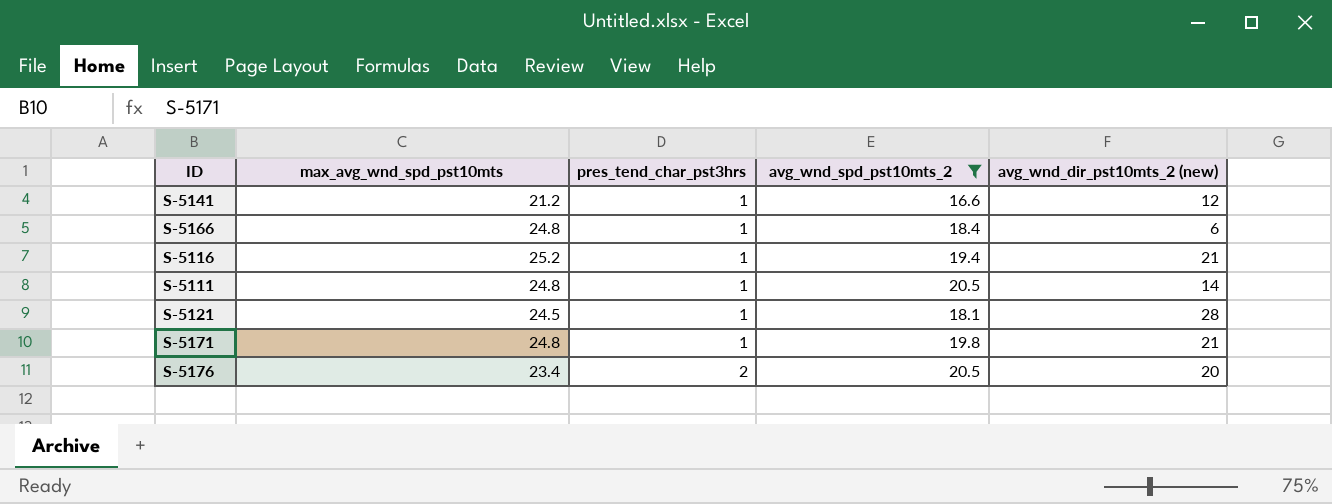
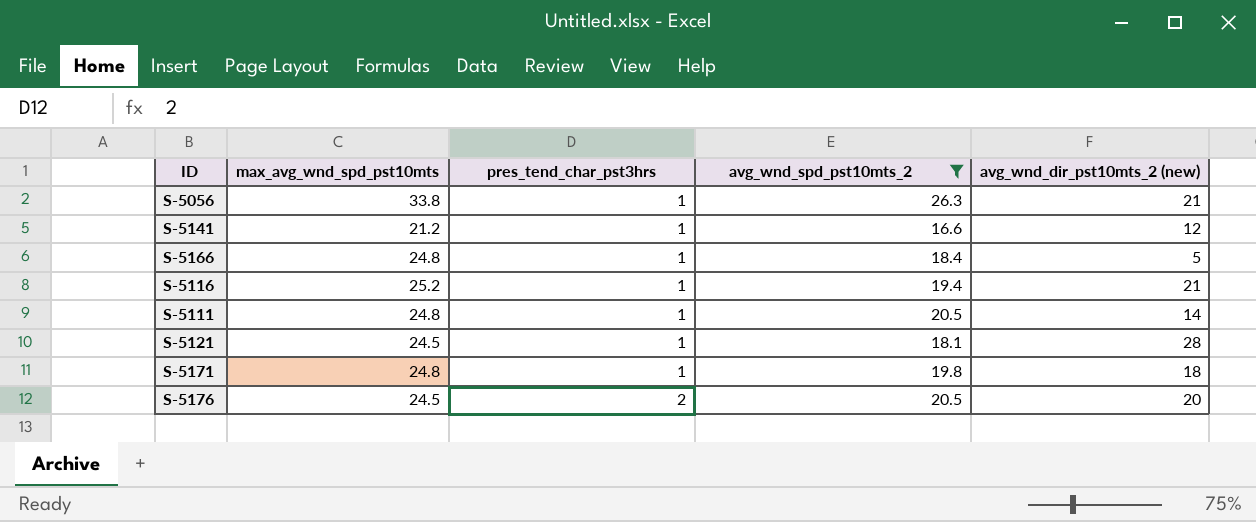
row S-5056: none -> 33.8 | 1 | 26.3 | 21
S-5166 | avg_wnd_dir_pst10mts_2 (new): 6 -> 5
S-5171 | avg_wnd_dir_pst10mts_2 (new): 21 -> 18
S-5176 | max_avg_wnd_spd_pst10mts: 23.4 -> 24.5

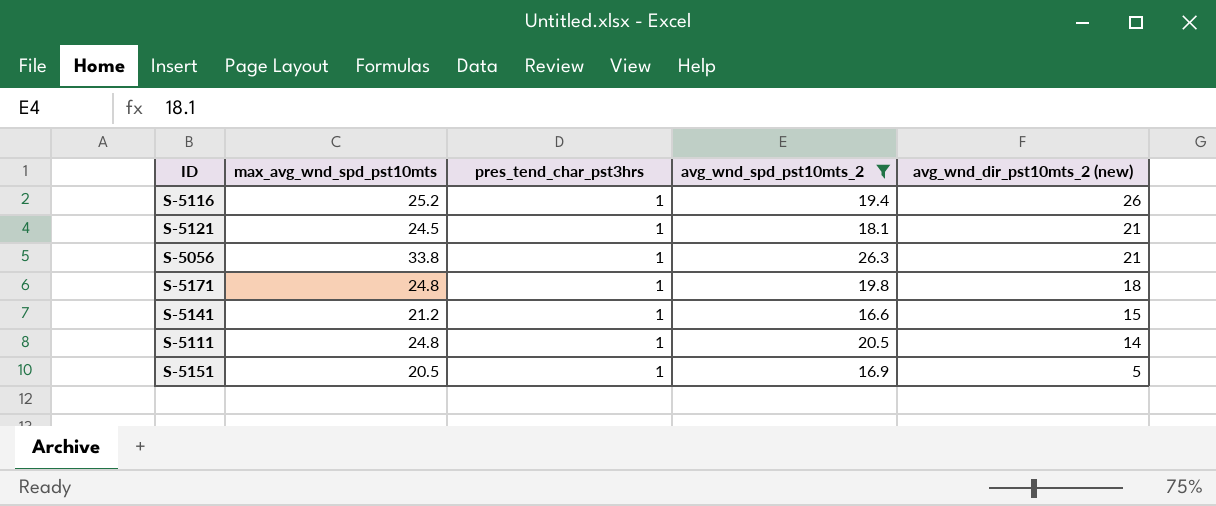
row order: pres_tend_char_pst3hrs ascending -> avg_wnd_dir_pst10mts_2 (new) descending
row S-5166: 24.8 | 1 | 18.4 | 5 -> none
row S-5176: 24.5 | 2 | 20.5 | 20 -> none
S-5116 | avg_wnd_dir_pst10mts_2 (new): 21 -> 26
S-5121 | avg_wnd_dir_pst10mts_2 (new): 28 -> 21
S-5141 | avg_wnd_dir_pst10mts_2 (new): 12 -> 15
row S-5151: none -> 20.5 | 1 | 16.9 | 5

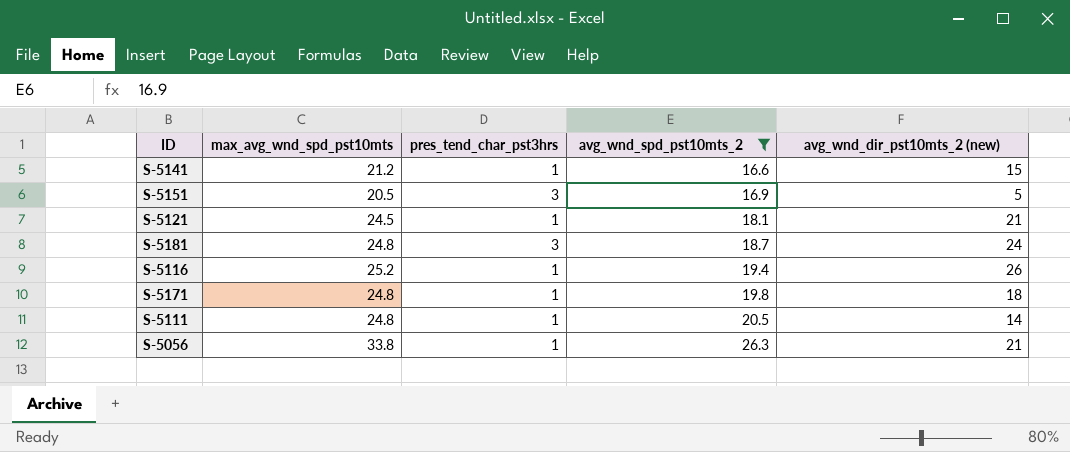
row order: avg_wnd_dir_pst10mts_2 (new) descending -> avg_wnd_spd_pst10mts_2 ascending
S-5151 | pres_tend_char_pst3hrs: 1 -> 3
row S-5181: none -> 24.8 | 3 | 18.7 | 24

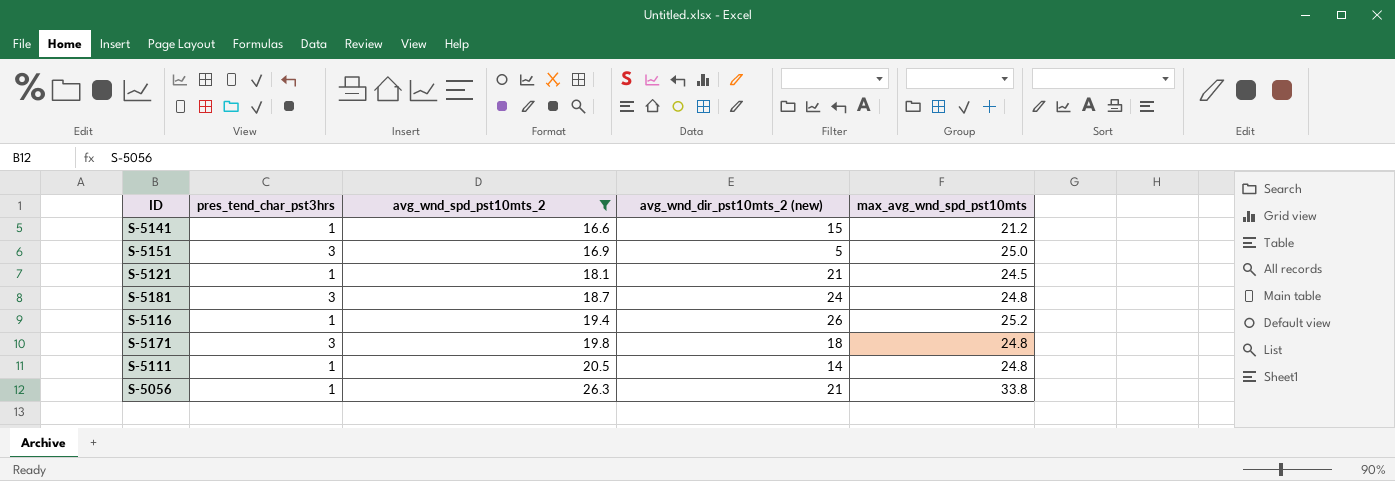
column max_avg_wnd_spd_pst10mts | position: 2 -> 5
S-5151 | max_avg_wnd_spd_pst10mts: 20.5 -> 25.0
S-5171 | pres_tend_char_pst3hrs: 1 -> 3

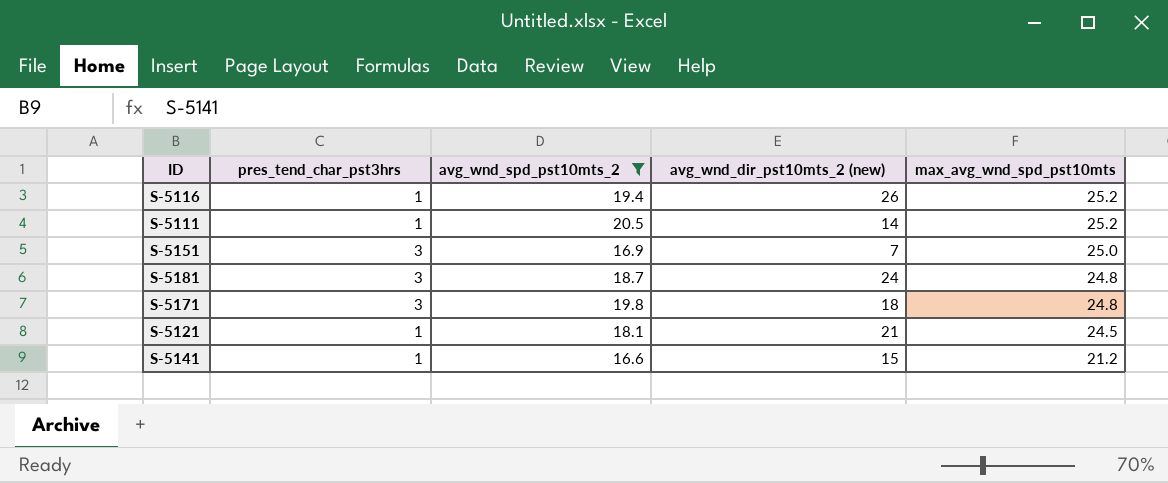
row order: avg_wnd_spd_pst10mts_2 ascending -> max_avg_wnd_spd_pst10mts descending
row S-5056: 1 | 26.3 | 21 | 33.8 -> none
S-5111 | max_avg_wnd_spd_pst10mts: 24.8 -> 25.2
S-5151 | avg_wnd_dir_pst10mts_2 (new): 5 -> 7

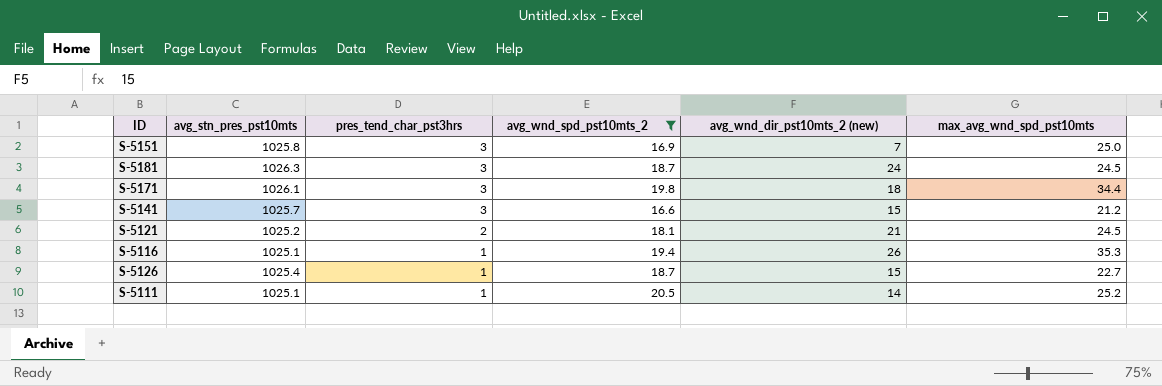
row order: max_avg_wnd_spd_pst10mts descending -> pres_tend_char_pst3hrs descending
column avg_stn_pres_pst10mts | position: none -> 2
S-5181 | max_avg_wnd_spd_pst10mts: 24.8 -> 24.5
S-5171 | max_avg_wnd_spd_pst10mts: 24.8 -> 34.4
S-5141 | pres_tend_char_pst3hrs: 1 -> 3
S-5121 | pres_tend_char_pst3hrs: 1 -> 2
S-5116 | max_avg_wnd_spd_pst10mts: 25.2 -> 35.3
row S-5126: none -> 1025.4 | 1 | 18.7 | 15 | 22.7

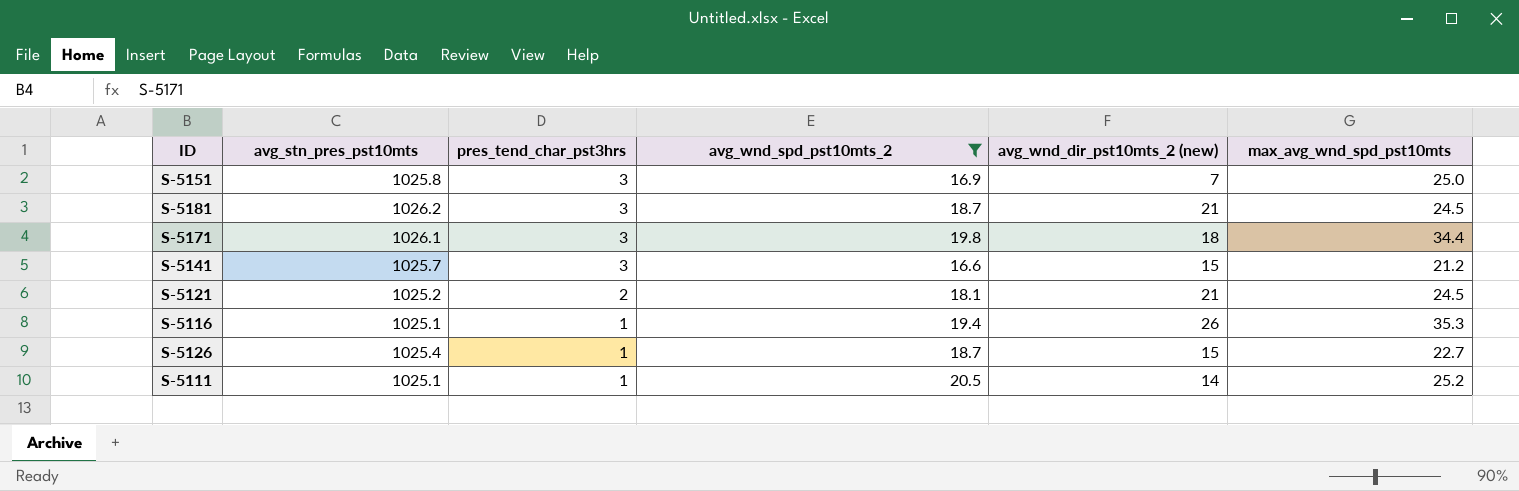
S-5181 | avg_stn_pres_pst10mts: 1026.3 -> 1026.2
S-5181 | avg_wnd_dir_pst10mts_2 (new): 24 -> 21

